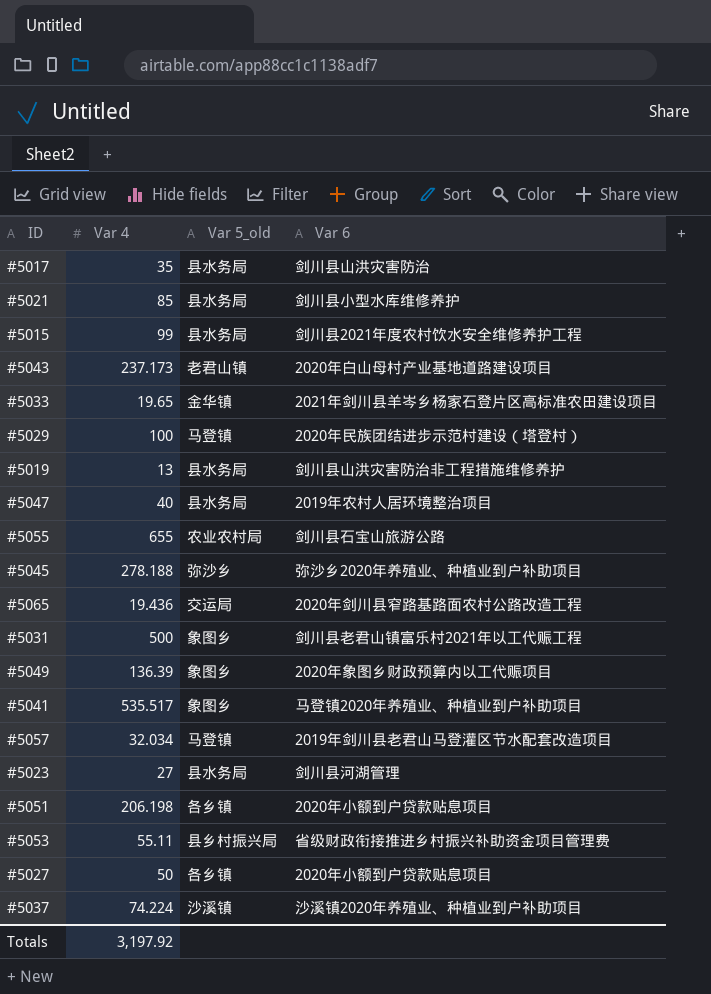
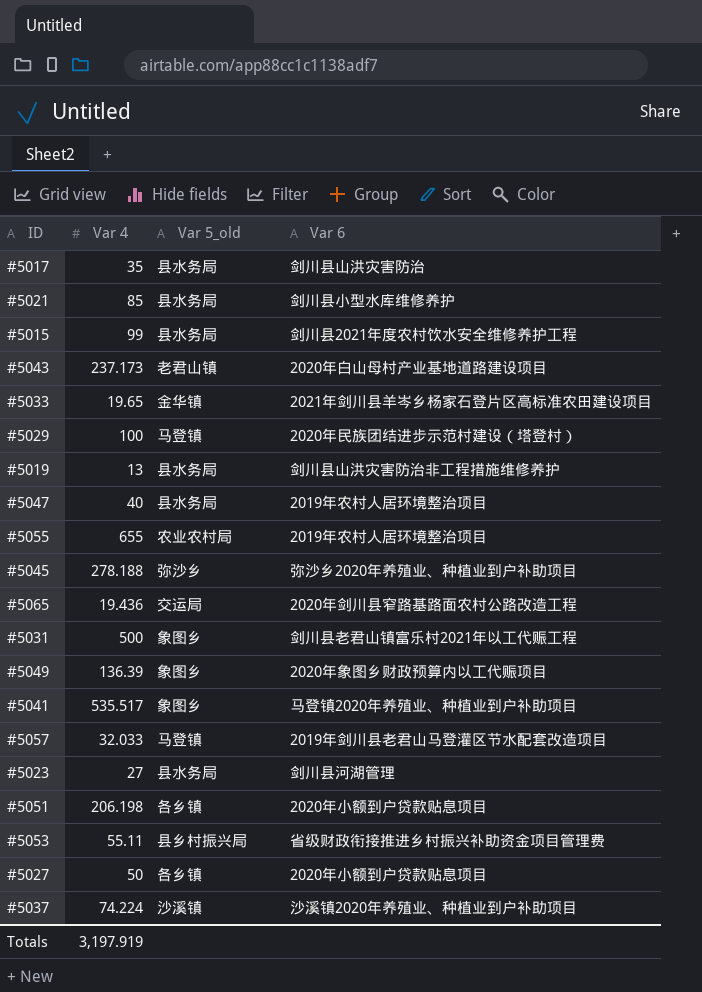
#5055 | Var 6: 剑川县石宝山旅游公路 -> 2019年农村人居环境整治项目
#5057 | Var 4: 32.034 -> 32.033
Totals | Var 4: 3,197.92 -> 3,197.919

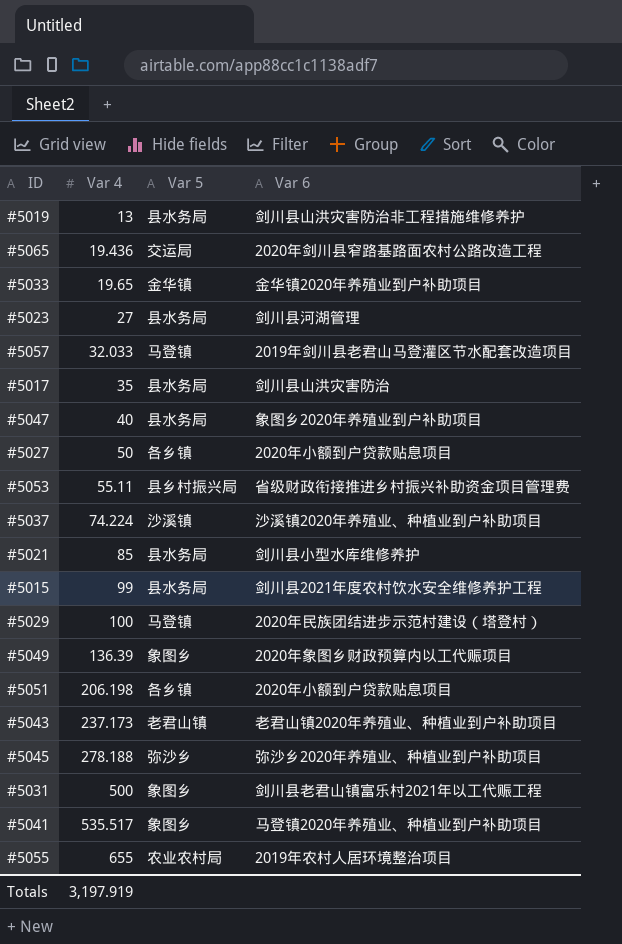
row order: none -> Var 4 ascending
column name: Var 5_old -> Var 5
#5033 | Var 6: 2021年剑川县羊岑乡杨家石登片区高标准农田建设项目 -> 金华镇2020年养殖业到户补助项目
#5047 | Var 6: 2019年农村人居环境整治项目 -> 象图乡2020年养殖业到户补助项目
#5043 | Var 6: 2020年白山母村产业基地道路建设项目 -> 老君山镇2020年养殖业、种植业到户补助项目

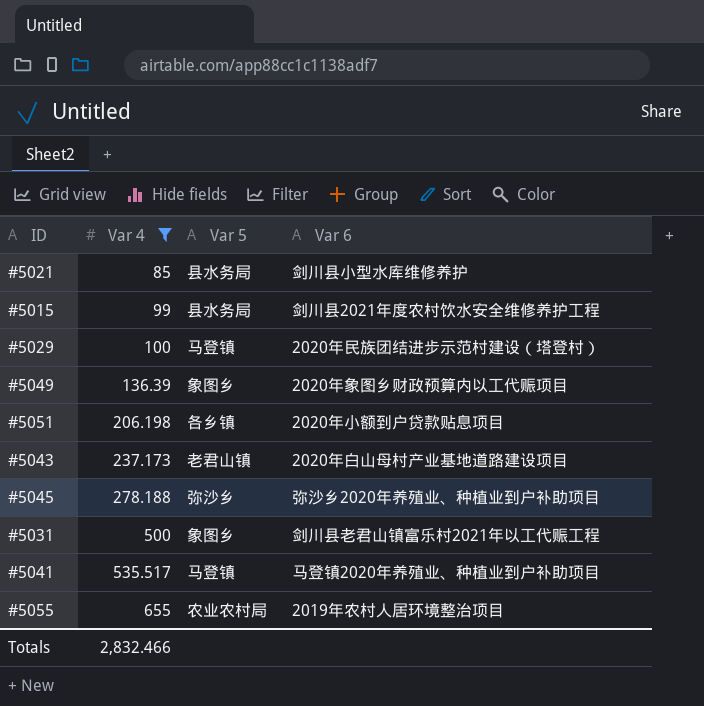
filter: none -> Var 4 >= 85
#5043 | Var 6: 老君山镇2020年养殖业、种植业到户补助项目 -> 2020年白山母村产业基地道路建设项目
#5041 | Var 5: 象图乡 -> 马登镇
Totals | Var 4: 3,197.919 -> 2,832.466

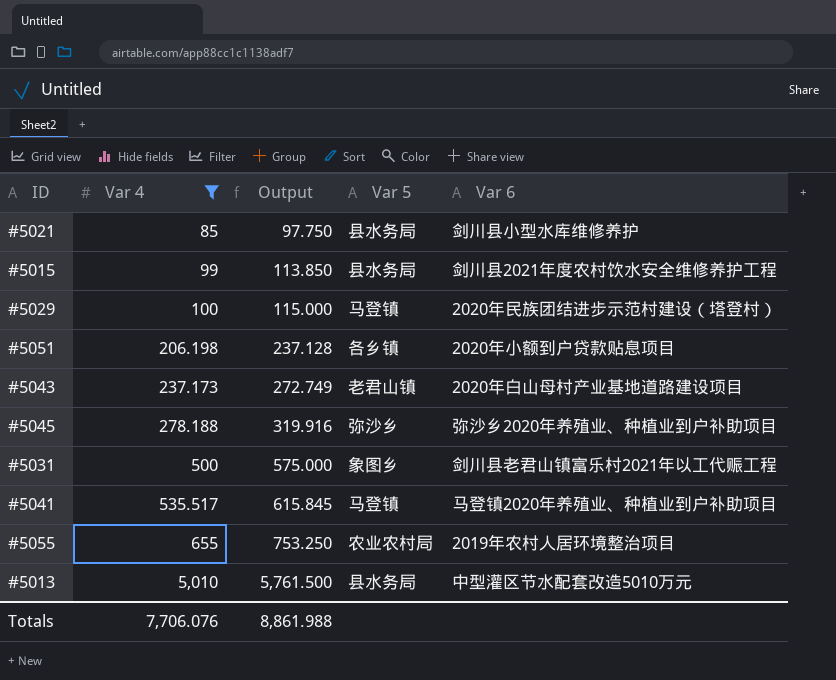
column Output | formula: none -> [Var 4] * 1.15
row #5049: 136.39 | 象图乡 | 2020年象图乡财政预算内以工代赈项目 -> none
row #5013: none -> 5,010 | 5,761.500 | 县水务局 | 中型灌区节水配套改造5010万元
Totals | Var 4: 2,832.466 -> 7,706.076

